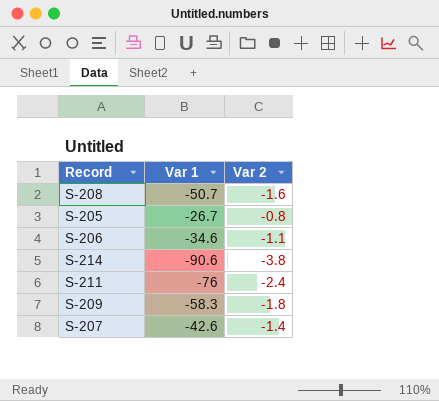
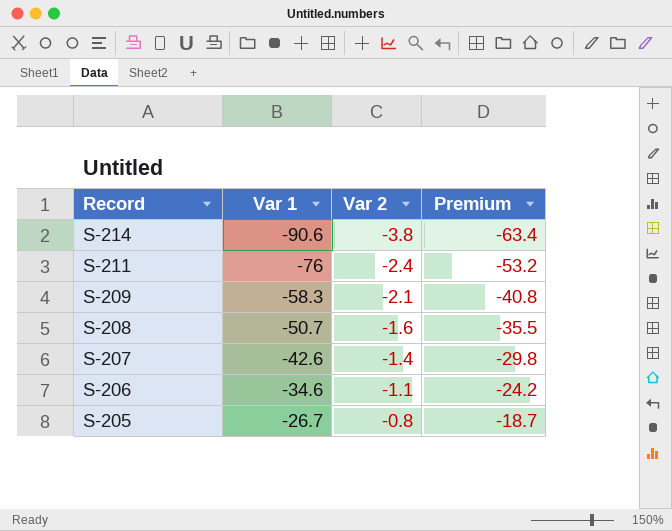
row order: none -> Record descending
column Premium | formula: none -> [Var 1] * 0.7
S-209 | Var 2: -1.8 -> -2.1

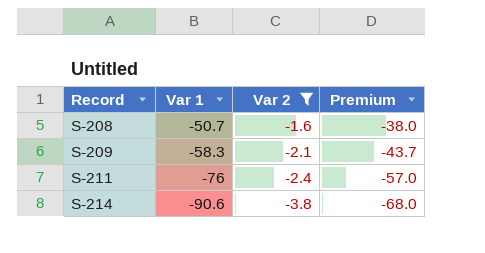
filter: none -> Var 2 <= -1.6
row order: Record descending -> Record ascending
column Premium | formula: [Var 1] * 0.7 -> [Var 1] * 0.75

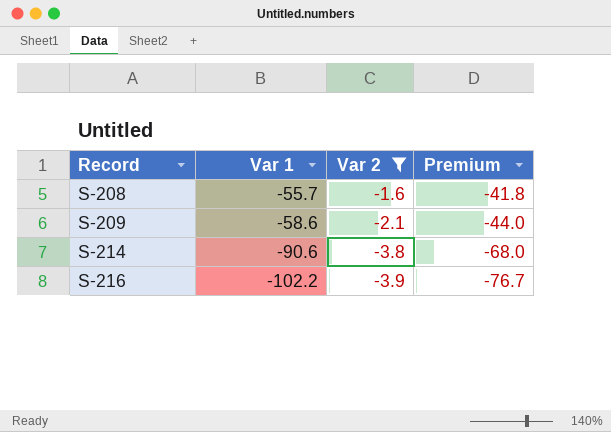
row S-211: -76 | -2.4 | -57.0 -> none
S-208 | Var 1: -50.7 -> -55.7
S-208 | Premium: -38.0 -> -41.8
S-209 | Var 1: -58.3 -> -58.6
S-209 | Premium: -43.7 -> -44.0
row S-216: none -> -102.2 | -3.9 | -76.7

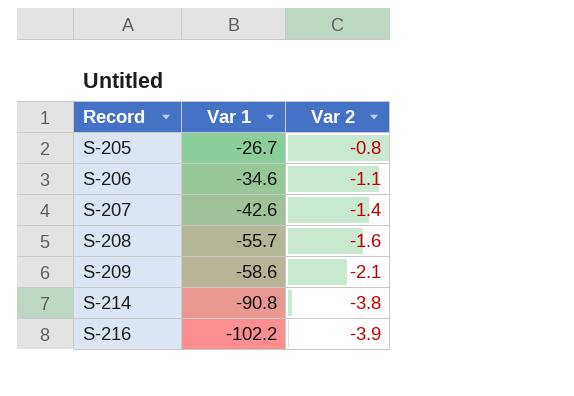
filter: Var 2 <= -1.6 -> none
column Premium | formula: [Var 1] * 0.75 -> none
S-214 | Var 1: -90.6 -> -90.8

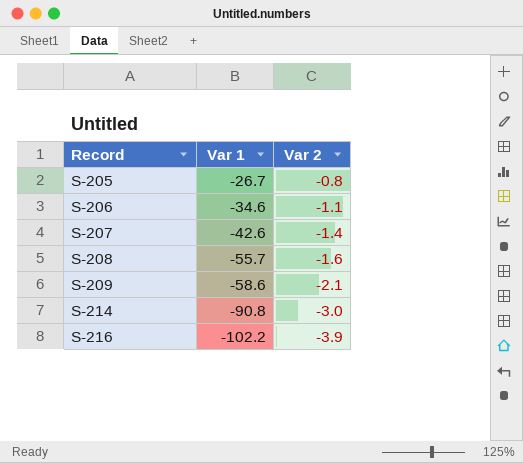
S-214 | Var 2: -3.8 -> -3.0

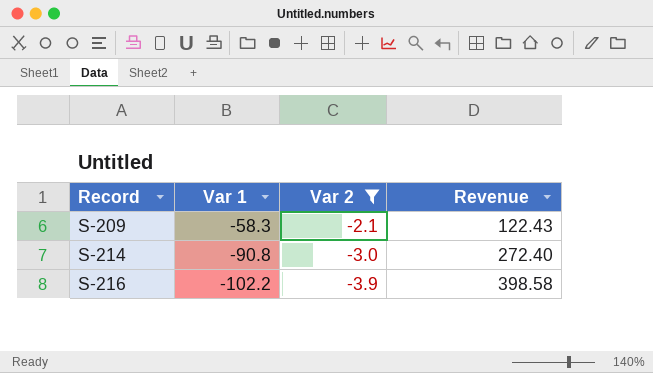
filter: none -> Var 2 <= -2.1
column Revenue | formula: none -> [Var 1] * [Var 2]
S-209 | Var 1: -58.6 -> -58.3

